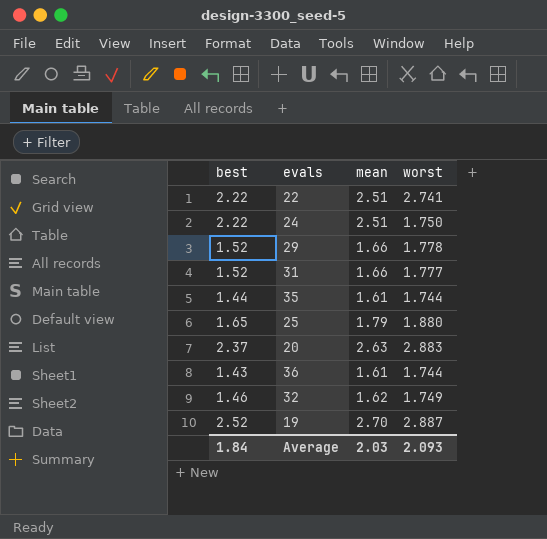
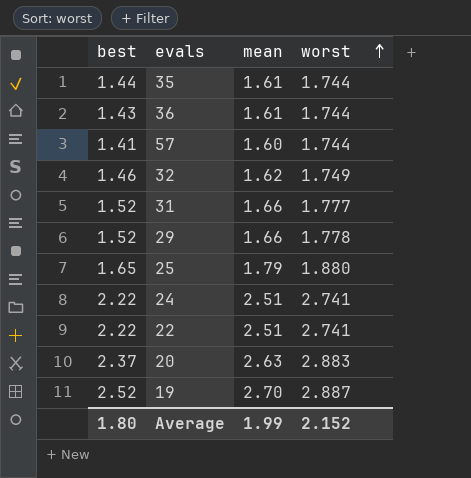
row order: none -> worst ascending
row 57: none -> 1.41 | 1.60 | 1.744
24 | worst: 1.750 -> 2.741
Average | best: 1.84 -> 1.80
Average | mean: 2.03 -> 1.99
Average | worst: 2.093 -> 2.152

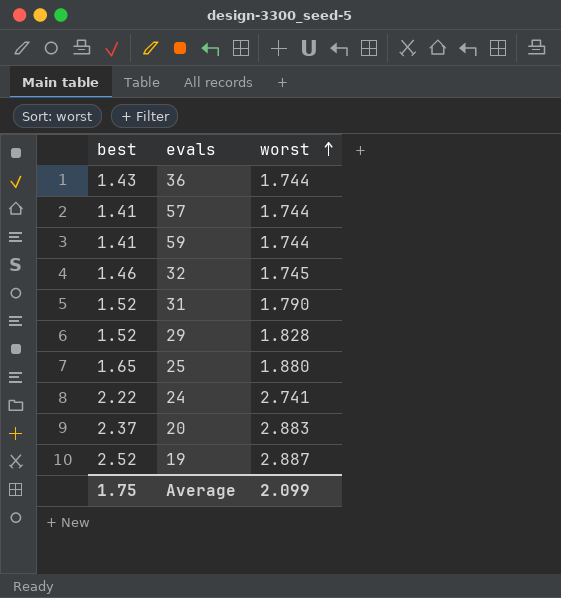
column mean | position: 3 -> none
row 35: 1.44 | 1.61 | 1.744 -> none
row 22: 2.22 | 2.51 | 2.741 -> none
row 59: none -> 1.41 | 1.744
32 | worst: 1.749 -> 1.745
31 | worst: 1.777 -> 1.790
29 | worst: 1.778 -> 1.828
Average | best: 1.80 -> 1.75
Average | worst: 2.152 -> 2.099

